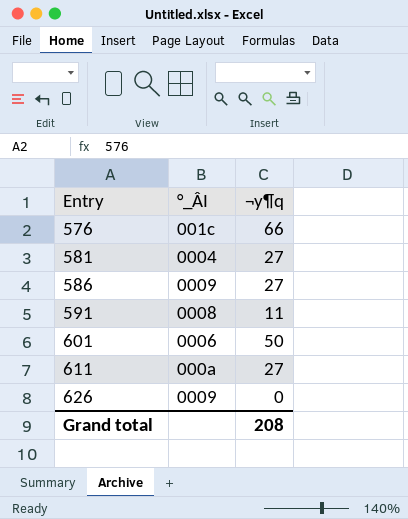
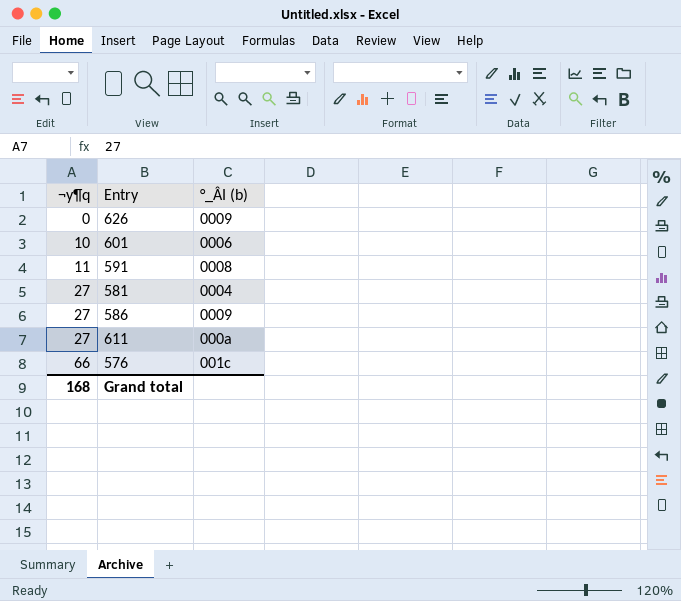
row order: Entry ascending -> ¬y¶q ascending
column ¬y¶q | position: 3 -> 1
column name: °_ÂI -> °_ÂI (b)
601 | ¬y¶q: 50 -> 10
Grand total | ¬y¶q: 208 -> 168

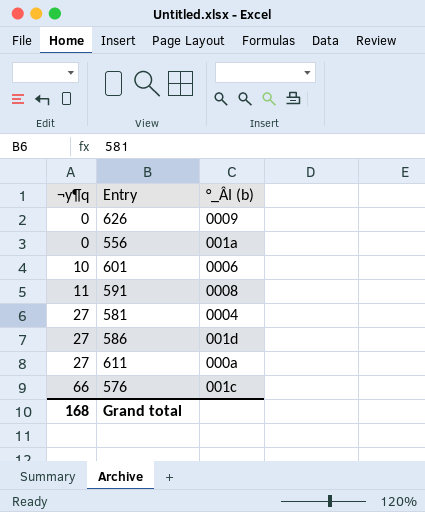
row 556: none -> 0 | 001a
586 | °_ÂI (b): 0009 -> 001d

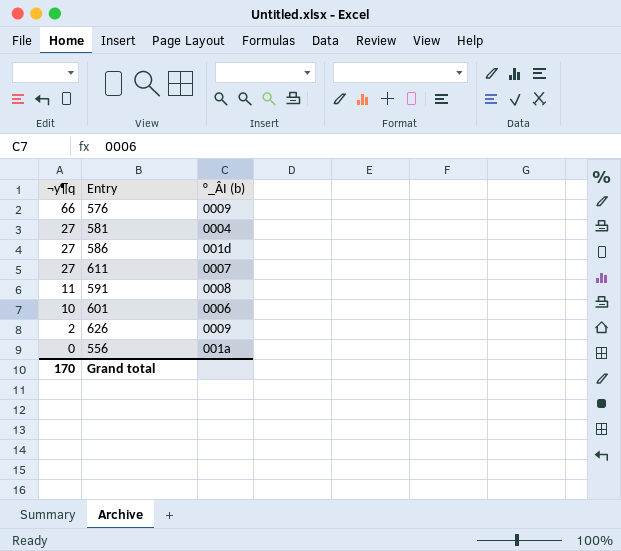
row order: ¬y¶q ascending -> ¬y¶q descending
576 | °_ÂI (b): 001c -> 0009
611 | °_ÂI (b): 000a -> 0007
626 | ¬y¶q: 0 -> 2
Grand total | ¬y¶q: 168 -> 170

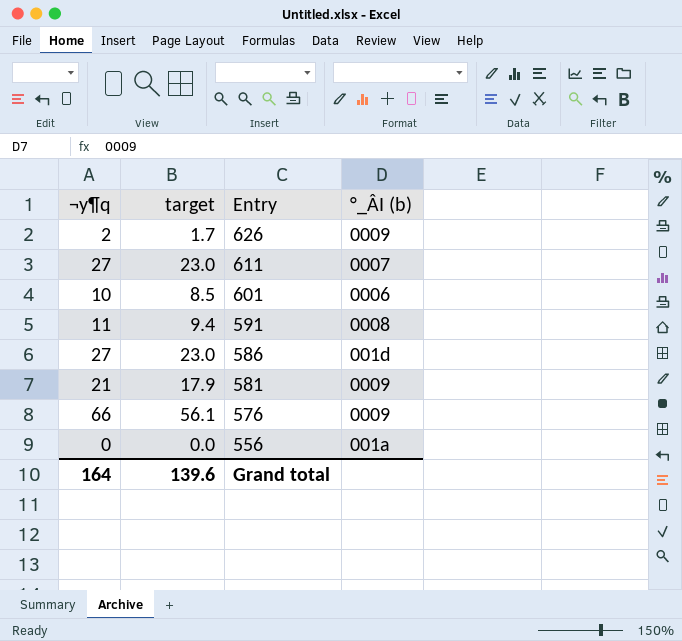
row order: ¬y¶q descending -> Entry descending
column target | formula: none -> [¬y¶q] * 0.85
581 | ¬y¶q: 27 -> 21
581 | °_ÂI (b): 0004 -> 0009
Grand total | ¬y¶q: 170 -> 164

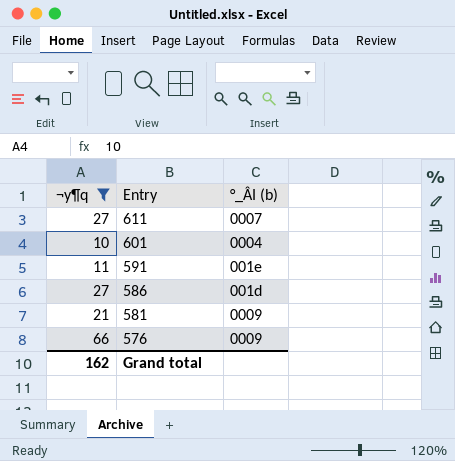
filter: none -> ¬y¶q >= 10
column target | formula: [¬y¶q] * 0.85 -> none
601 | °_ÂI (b): 0006 -> 0004
591 | °_ÂI (b): 0008 -> 001e
Grand total | ¬y¶q: 164 -> 162

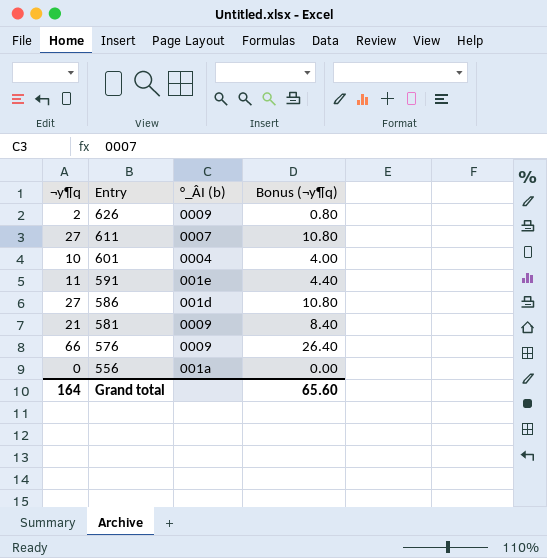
filter: ¬y¶q >= 10 -> none
column Bonus (¬y¶q) | formula: none -> [¬y¶q] * 0.4
Grand total | ¬y¶q: 162 -> 164

